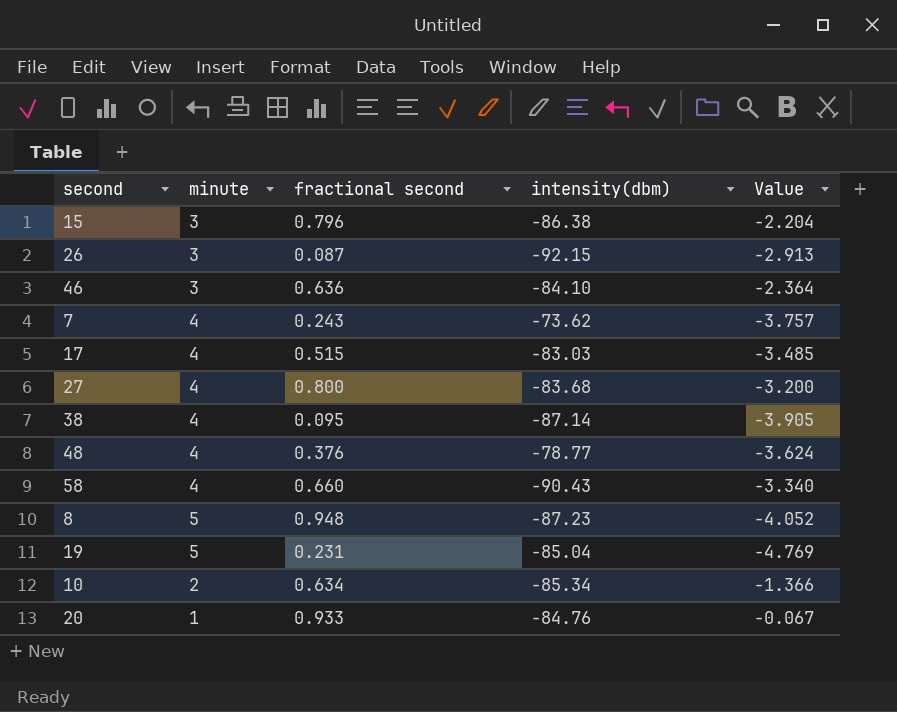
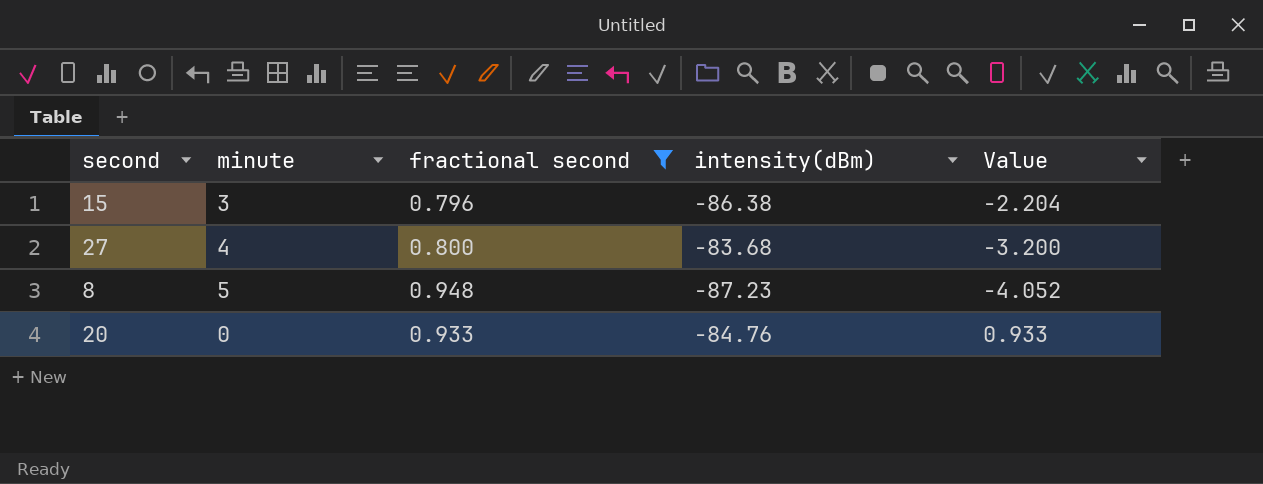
filter: none -> fractional second >= 0.796
column name: intensity(dbm) -> intensity(dBm)
20 | minute: 1 -> 0
20 | Value: -0.067 -> 0.933

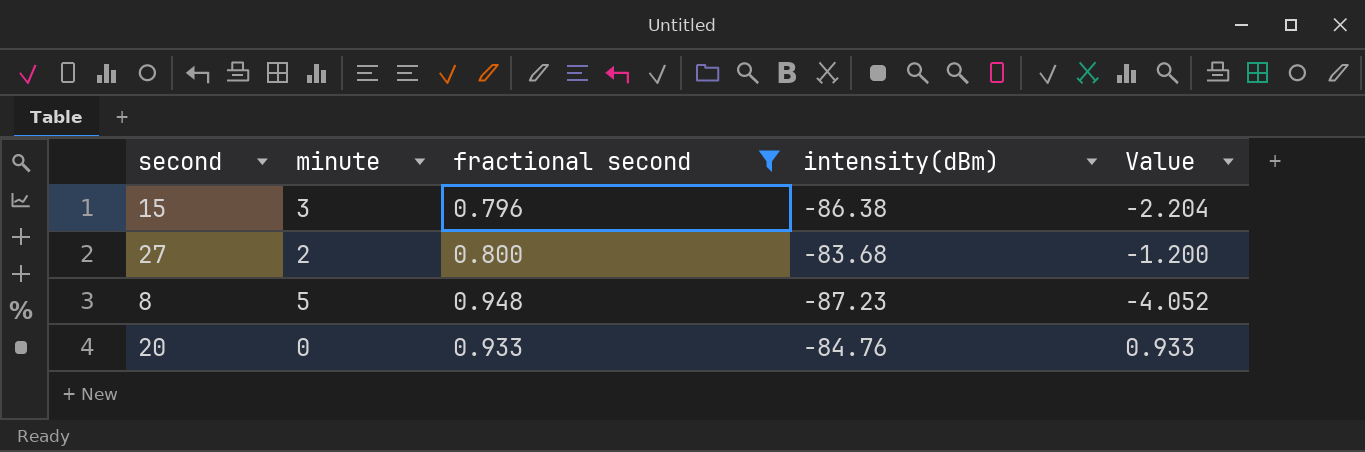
27 | minute: 4 -> 2
27 | Value: -3.200 -> -1.200

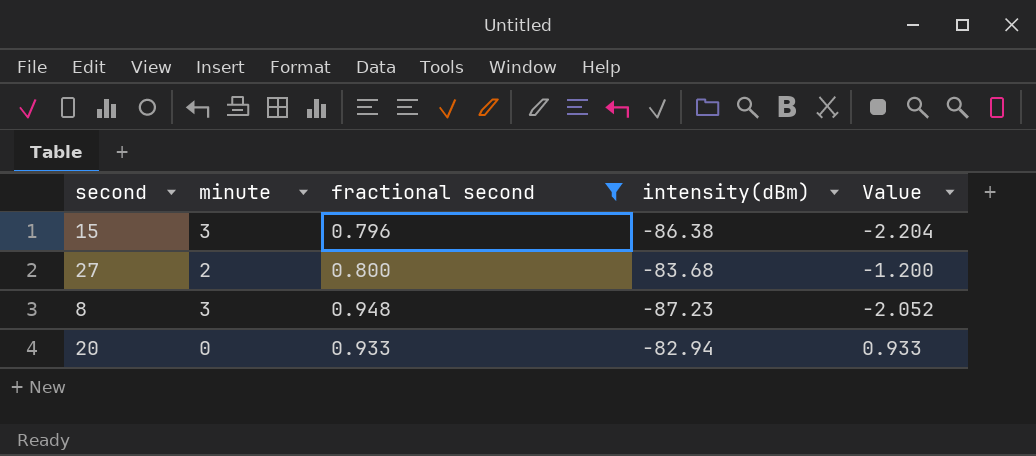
8 | minute: 5 -> 3
8 | Value: -4.052 -> -2.052
20 | intensity(dBm): -84.76 -> -82.94

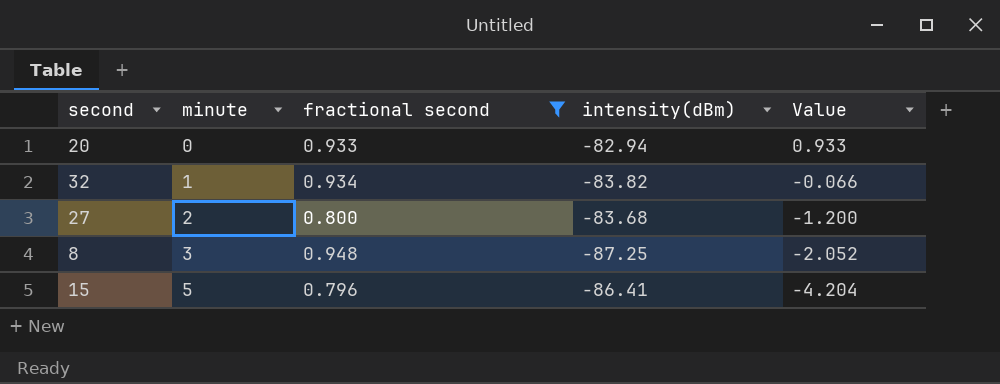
row order: none -> minute ascending
row 32: none -> 1 | 0.934 | -83.82 | -0.066
8 | intensity(dBm): -87.23 -> -87.25
15 | minute: 3 -> 5
15 | intensity(dBm): -86.38 -> -86.41
15 | Value: -2.204 -> -4.204

